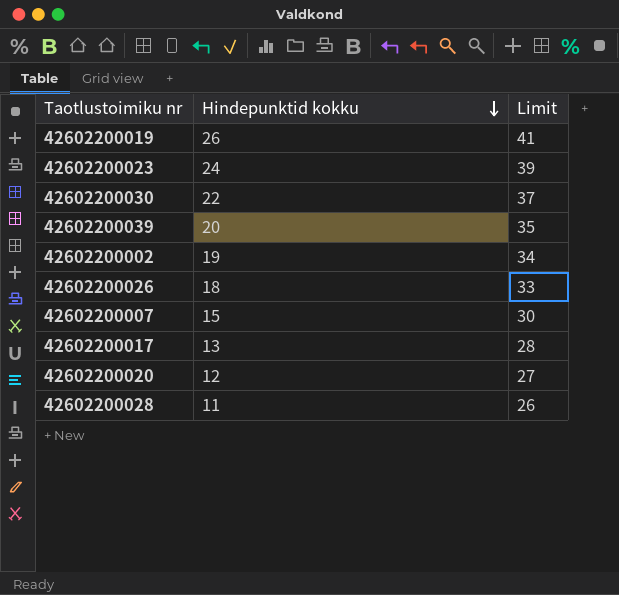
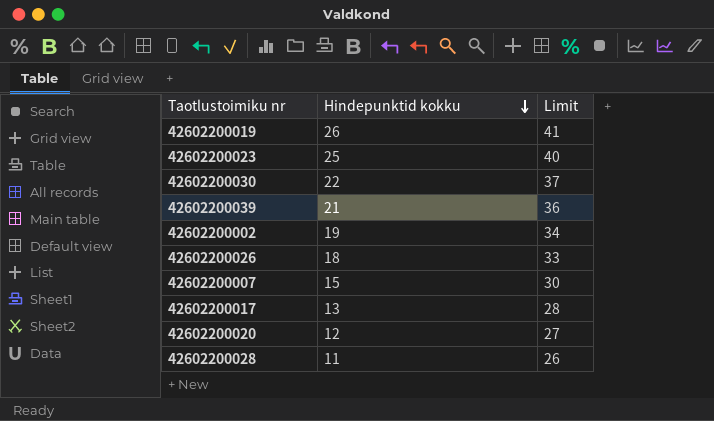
42602200023 | Hindepunktid kokku: 24 -> 25
42602200023 | Limit: 39 -> 40
42602200039 | Hindepunktid kokku: 20 -> 21
42602200039 | Limit: 35 -> 36

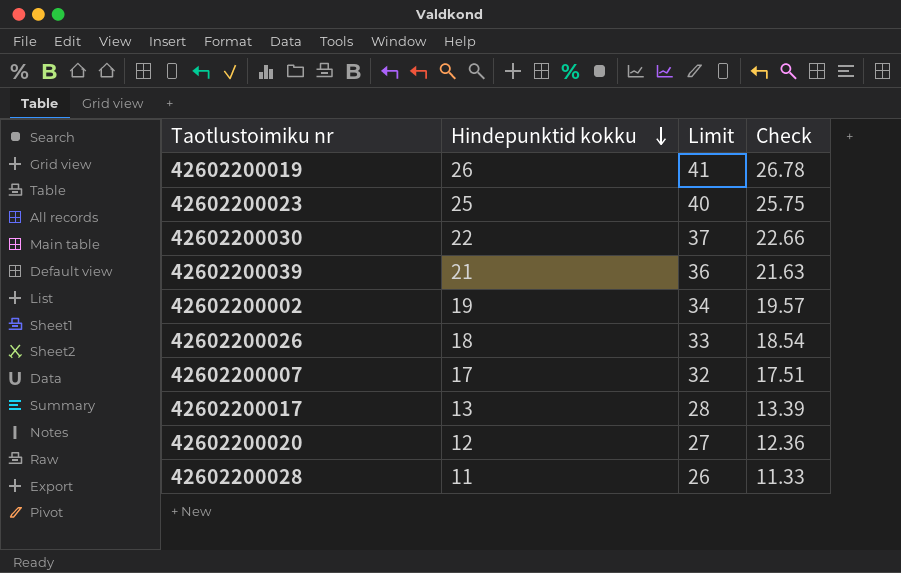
column Check | formula: none -> [Hindepunktid kokku] * 1.03
42602200007 | Hindepunktid kokku: 15 -> 17
42602200007 | Limit: 30 -> 32

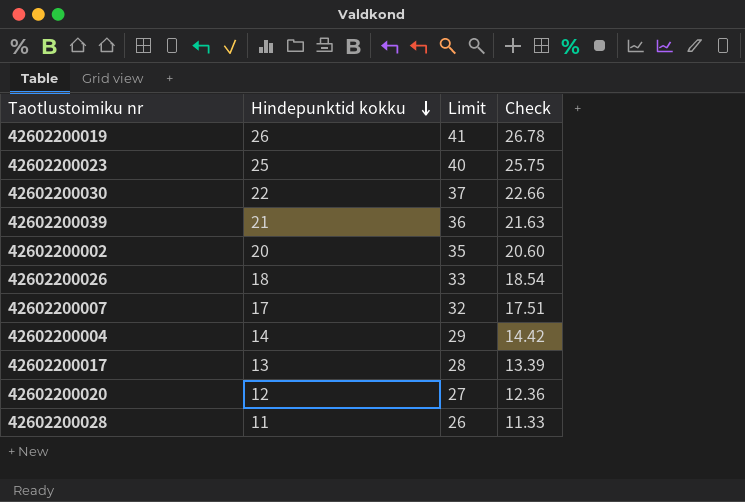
42602200002 | Hindepunktid kokku: 19 -> 20
42602200002 | Limit: 34 -> 35
42602200002 | Check: 19.57 -> 20.60
row 42602200004: none -> 14 | 29 | 14.42

